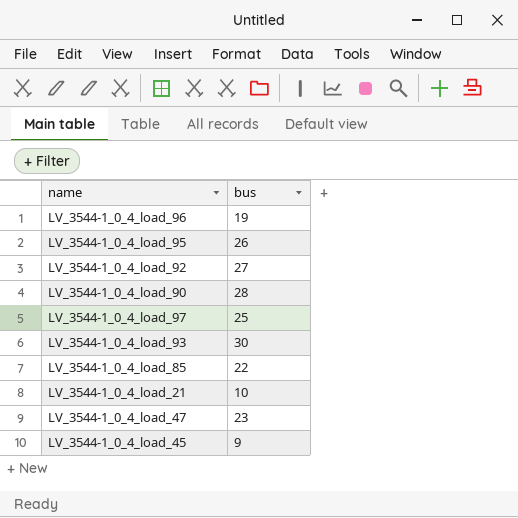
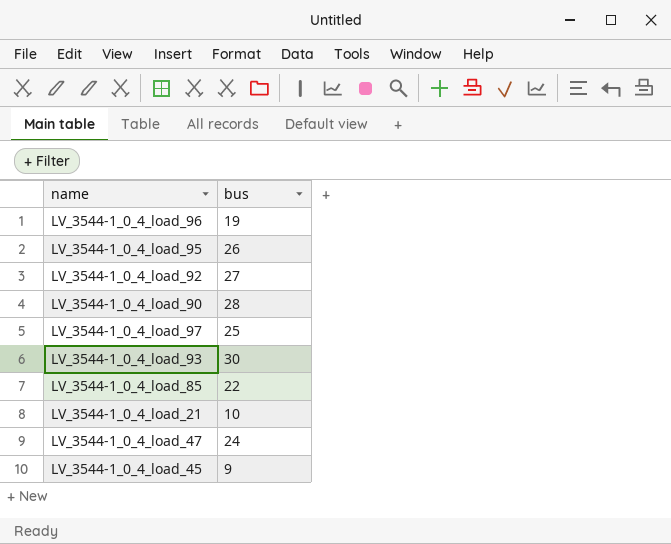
LV_3544-1_0_4_load_47 | bus: 23 -> 24

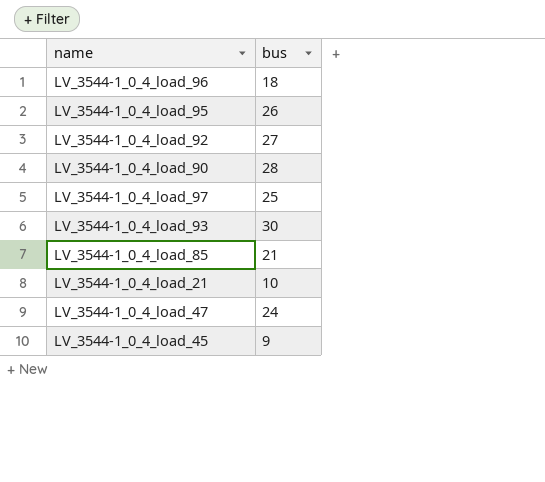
LV_3544-1_0_4_load_96 | bus: 19 -> 18
LV_3544-1_0_4_load_85 | bus: 22 -> 21

